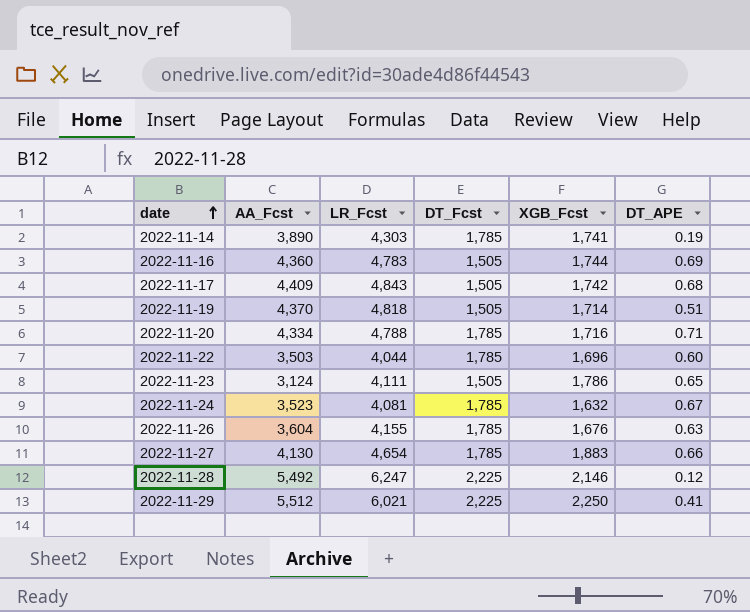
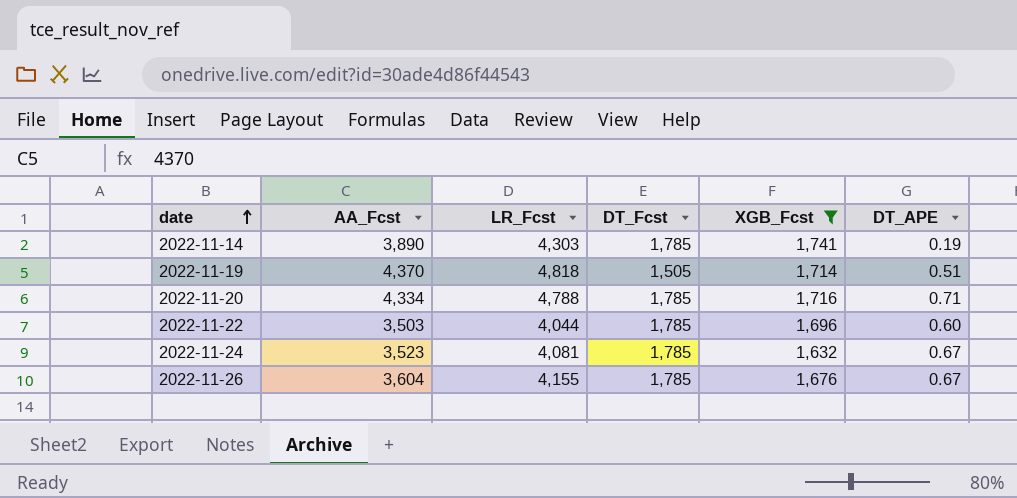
filter: none -> XGB_Fcst <= 1,741
2022-11-26 | DT_APE: 0.63 -> 0.67

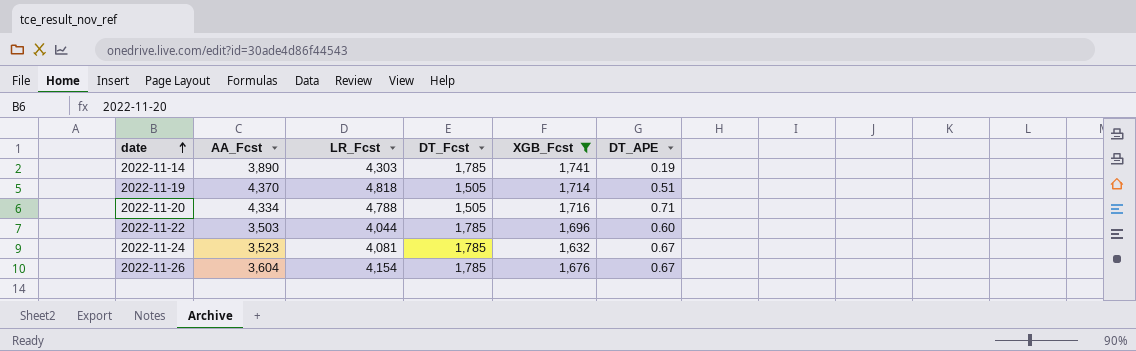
2022-11-20 | DT_Fcst: 1,785 -> 1,505
2022-11-26 | LR_Fcst: 4,155 -> 4,154

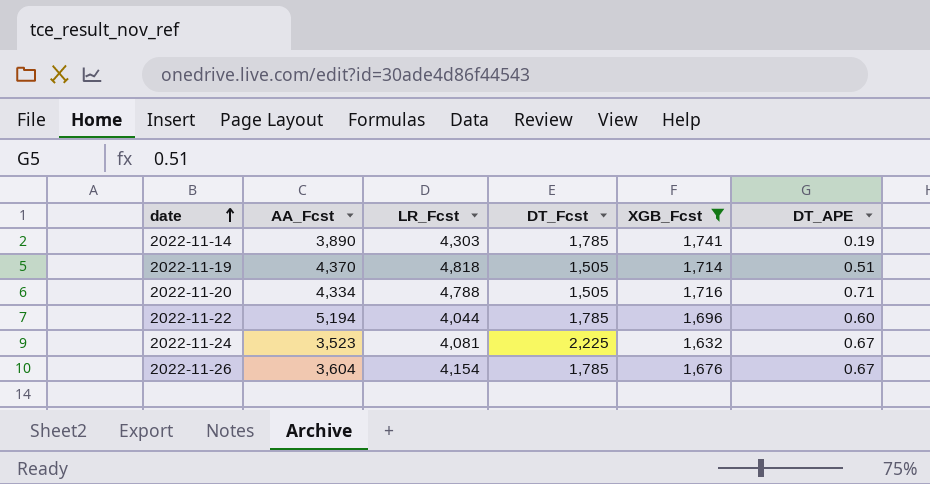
2022-11-22 | AA_Fcst: 3,503 -> 5,194
2022-11-24 | DT_Fcst: 1,785 -> 2,225

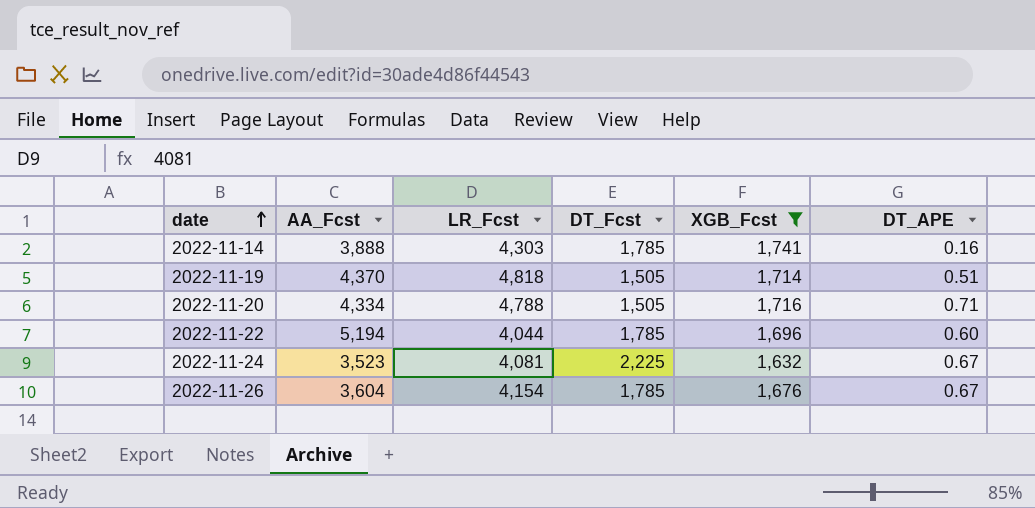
2022-11-14 | AA_Fcst: 3,890 -> 3,888
2022-11-14 | DT_APE: 0.19 -> 0.16

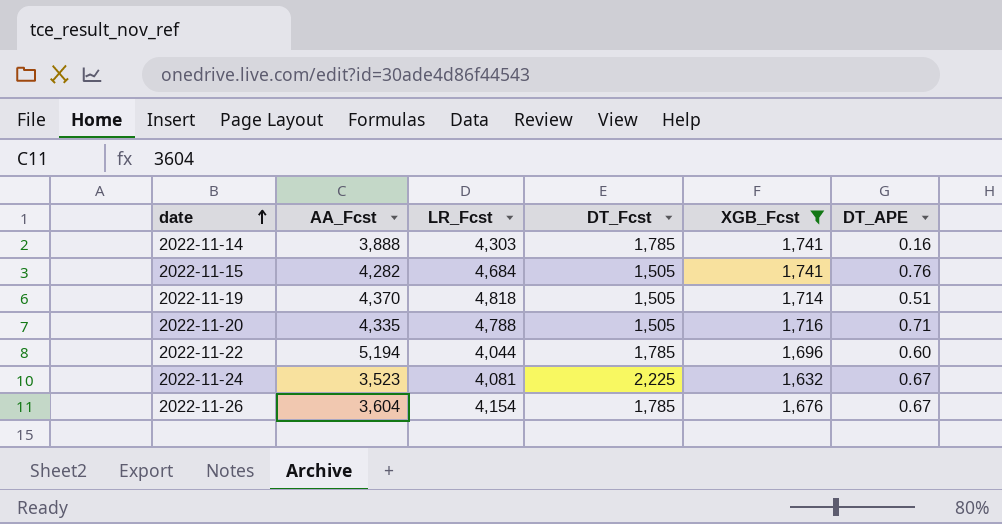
row 2022-11-15: none -> 4,282 | 4,684 | 1,505 | 1,741 | 0.76
2022-11-20 | AA_Fcst: 4,334 -> 4,335

